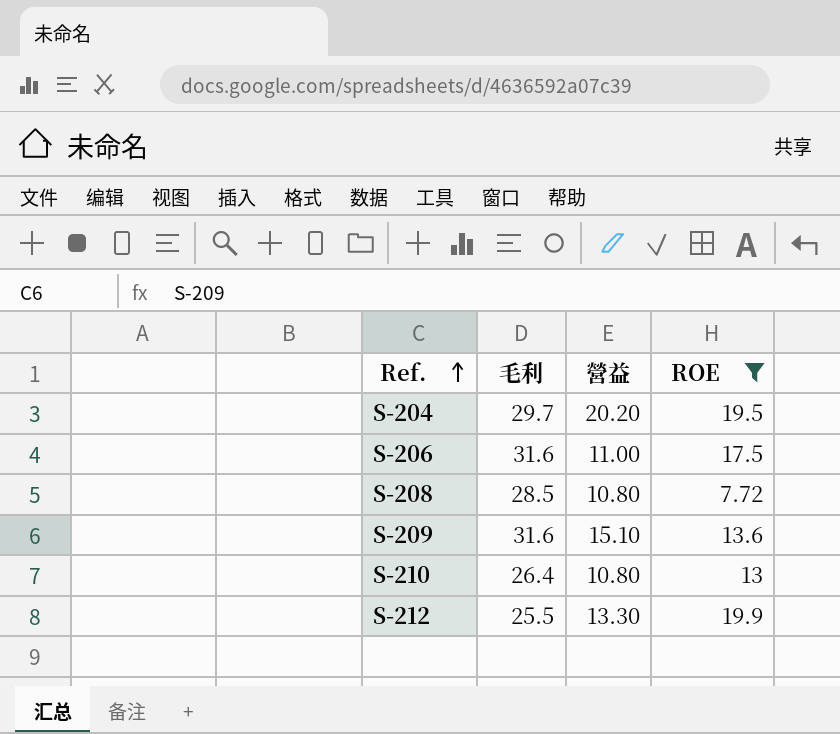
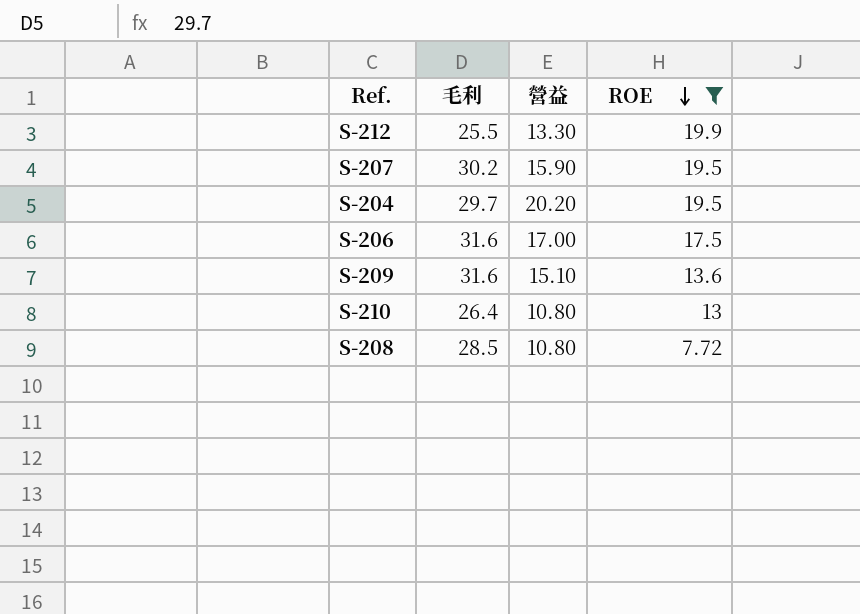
row order: Ref. ascending -> ROE descending
row S-207: none -> 30.2 | 15.90 | 19.5
S-206 | 營益: 11.00 -> 17.00

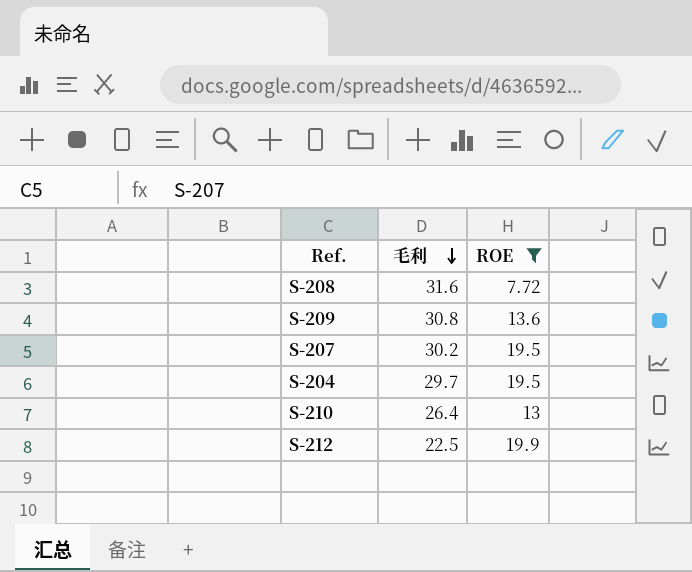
row order: ROE descending -> 毛利 descending
column 營益 | position: 3 -> none
row S-206: 31.6 | 17.00 | 17.5 -> none
S-208 | 毛利: 28.5 -> 31.6
S-209 | 毛利: 31.6 -> 30.8
S-212 | 毛利: 25.5 -> 22.5

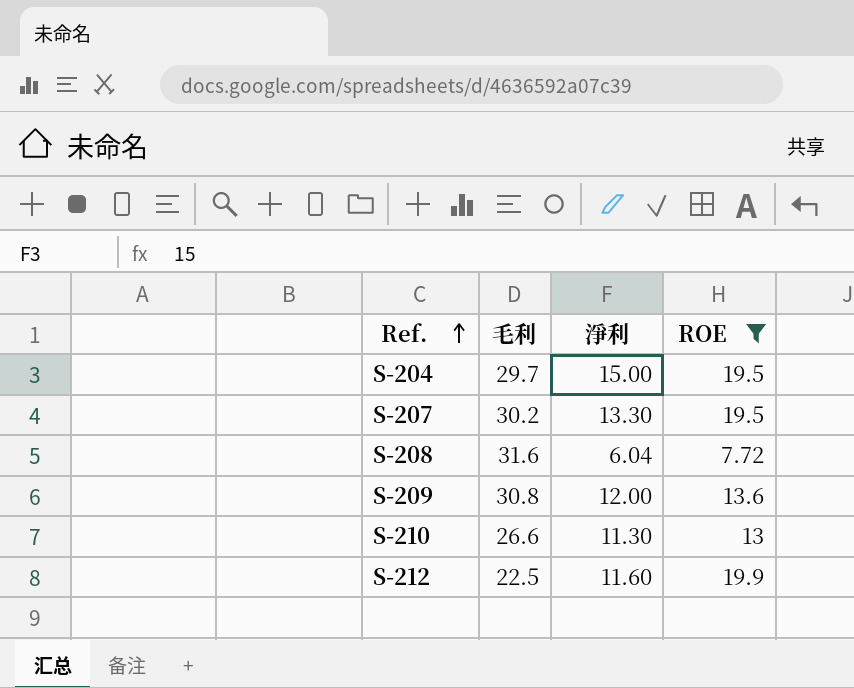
row order: 毛利 descending -> Ref. ascending
column 淨利 | position: none -> 3
S-210 | 毛利: 26.4 -> 26.6

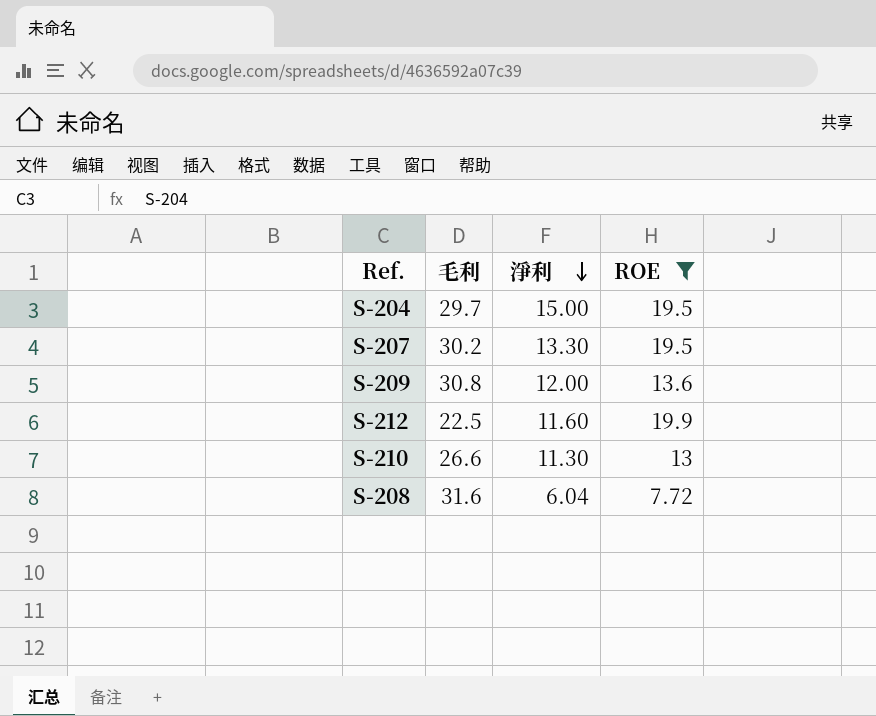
row order: Ref. ascending -> 淨利 descending

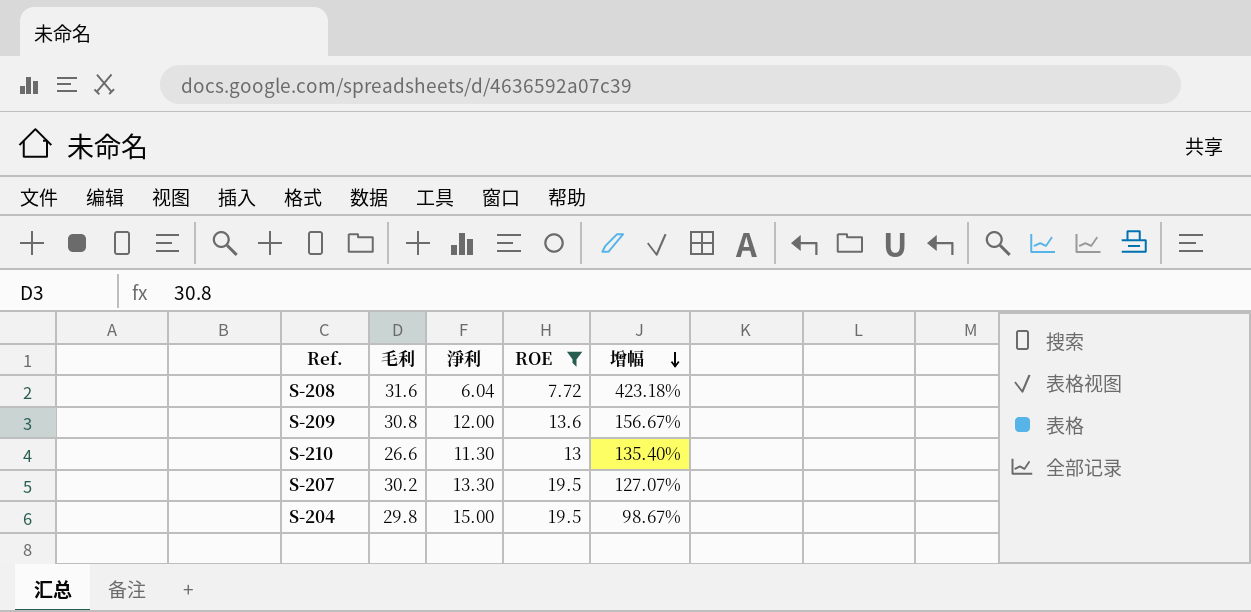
row order: 淨利 descending -> 增幅 descending
column 增幅 | formula: none -> ([毛利] - [淨利]) / [淨利]
row S-212: 22.5 | 11.60 | 19.9 -> none
S-204 | 毛利: 29.7 -> 29.8

